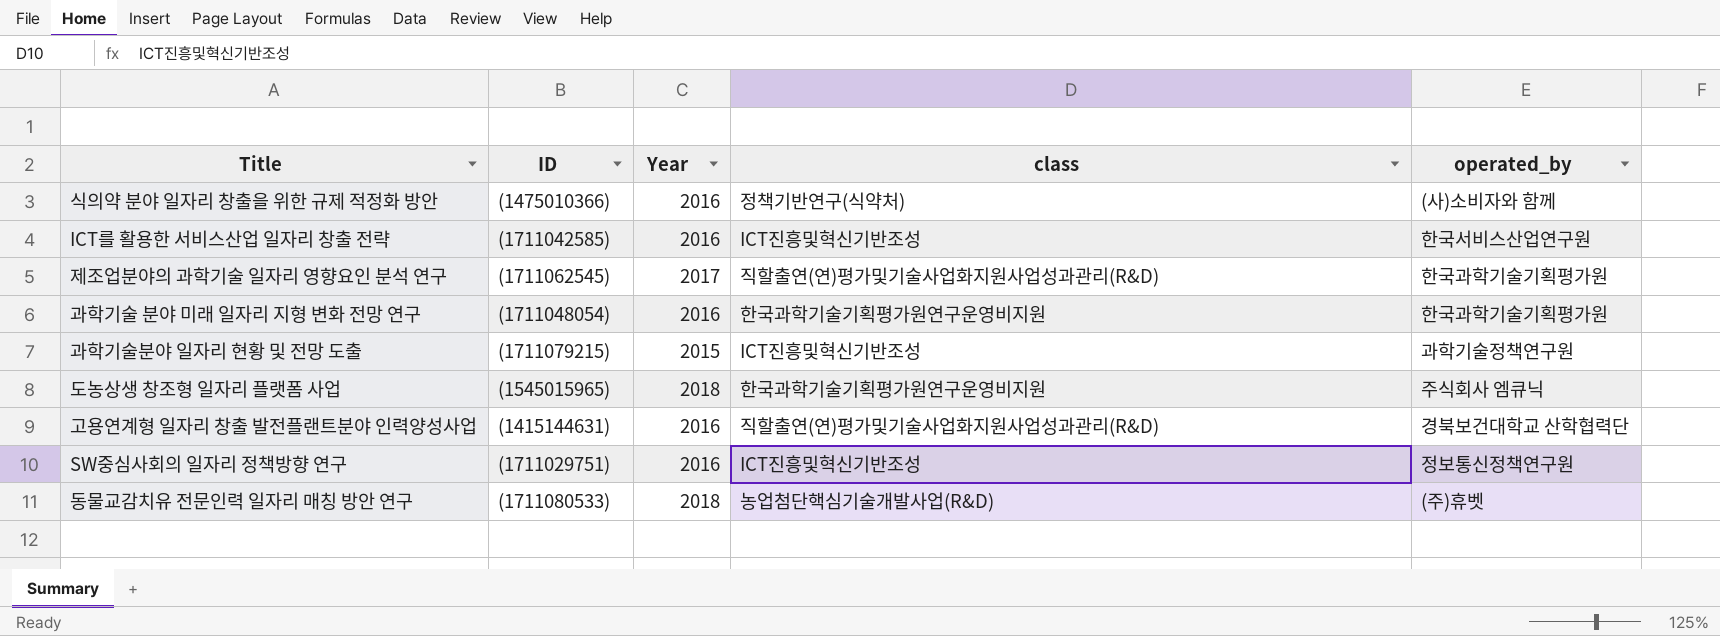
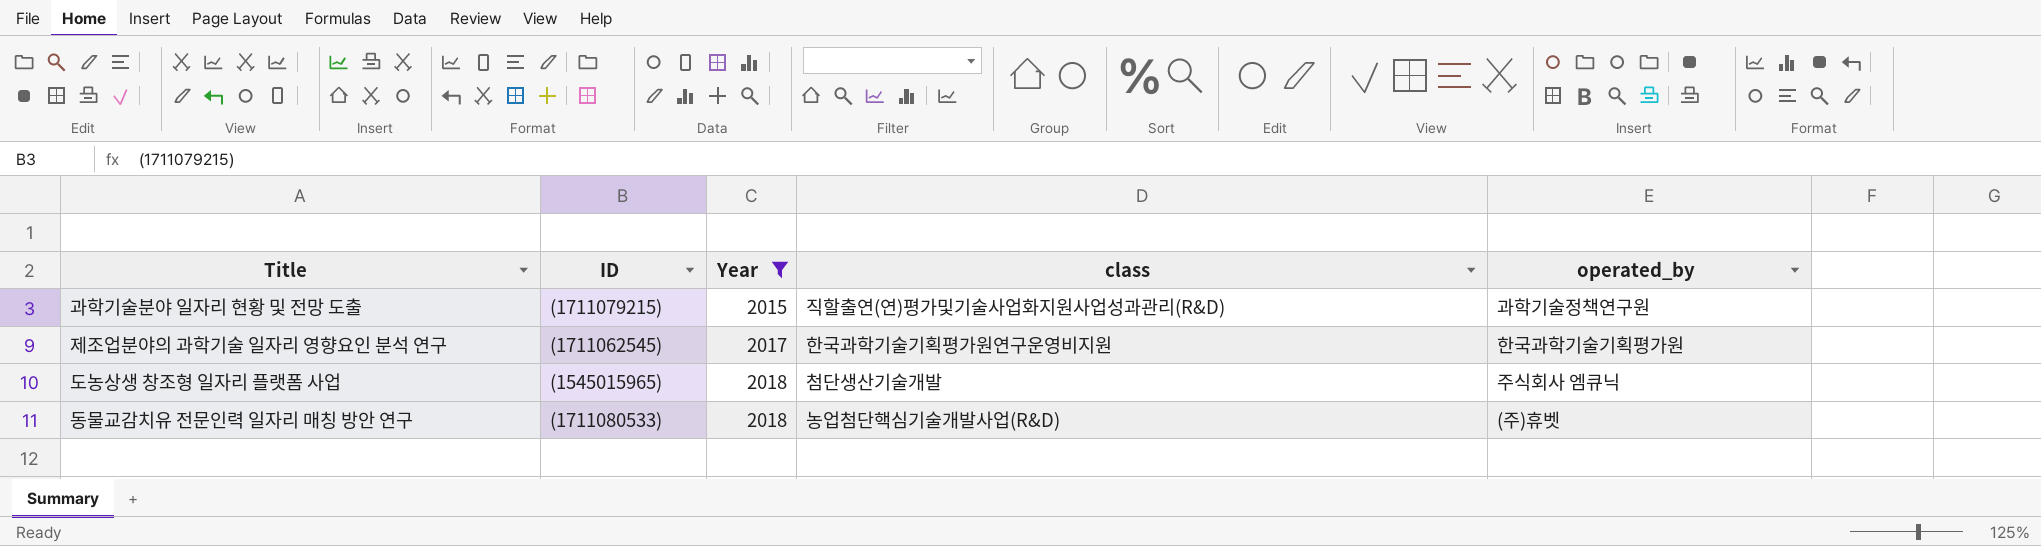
filter: none -> Year != 2016
row order: none -> Year ascending
과학기술분야 일자리 현황 및 전망 도출 | class: ICT진흥및혁신기반조성 -> 직할출연(연)평가및기술사업화지원사업성과관리(R&D)
제조업분야의 과학기술 일자리 영향요인 분석 연구 | class: 직할출연(연)평가및기술사업화지원사업성과관리(R&D) -> 한국과학기술기획평가원연구운영비지원
도농상생 창조형 일자리 플랫폼 사업 | class: 한국과학기술기획평가원연구운영비지원 -> 첨단생산기술개발

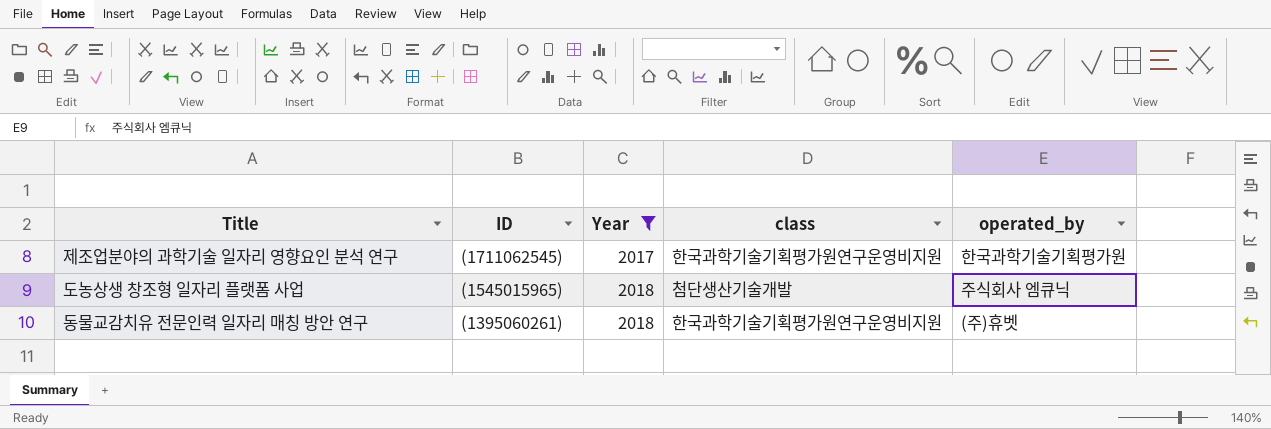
row 과학기술분야 일자리 현황 및 전망 도출: (1711079215) | 2015 | 직할출연(연)평가및기술사업화지원사업성과관리(R&D) | 과학기술정책연구원 -> none
동물교감치유 전문인력 일자리 매칭 방안 연구 | ID: (1711080533) -> (1395060261)
동물교감치유 전문인력 일자리 매칭 방안 연구 | class: 농업첨단핵심기술개발사업(R&D) -> 한국과학기술기획평가원연구운영비지원

